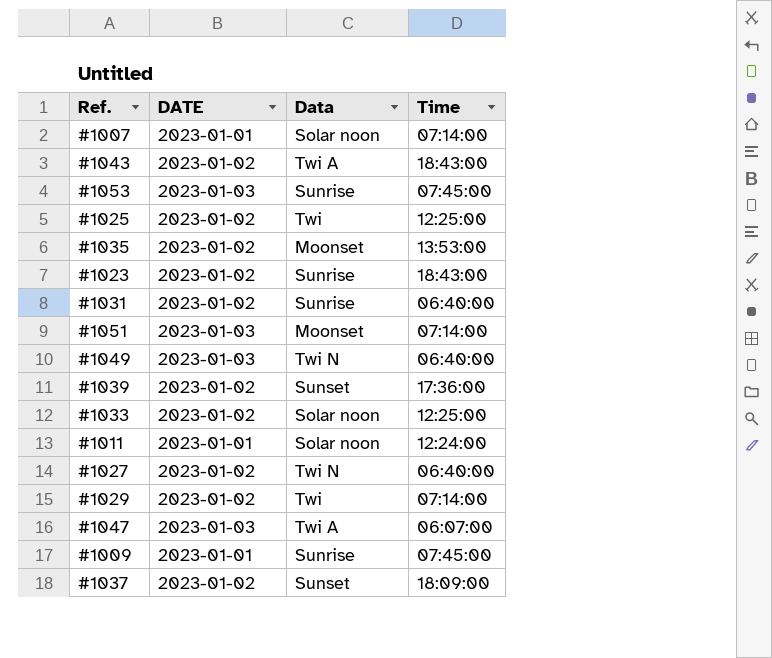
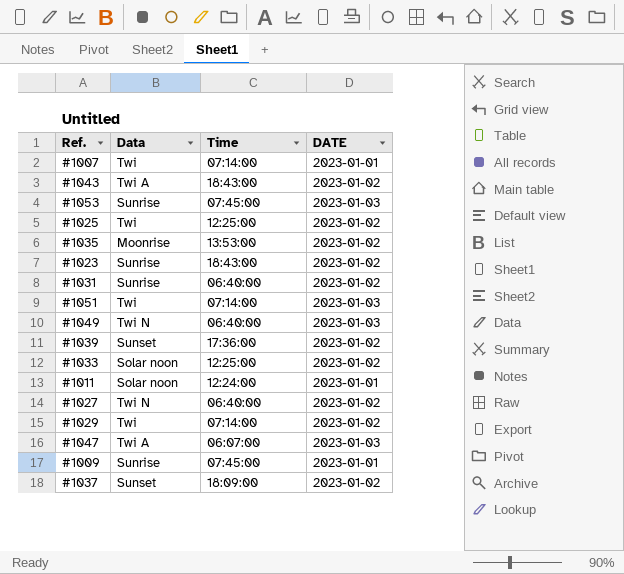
column DATE | position: 2 -> 4
#1007 | Data: Solar noon -> Twi
#1035 | Data: Moonset -> Moonrise
#1051 | Data: Moonset -> Twi

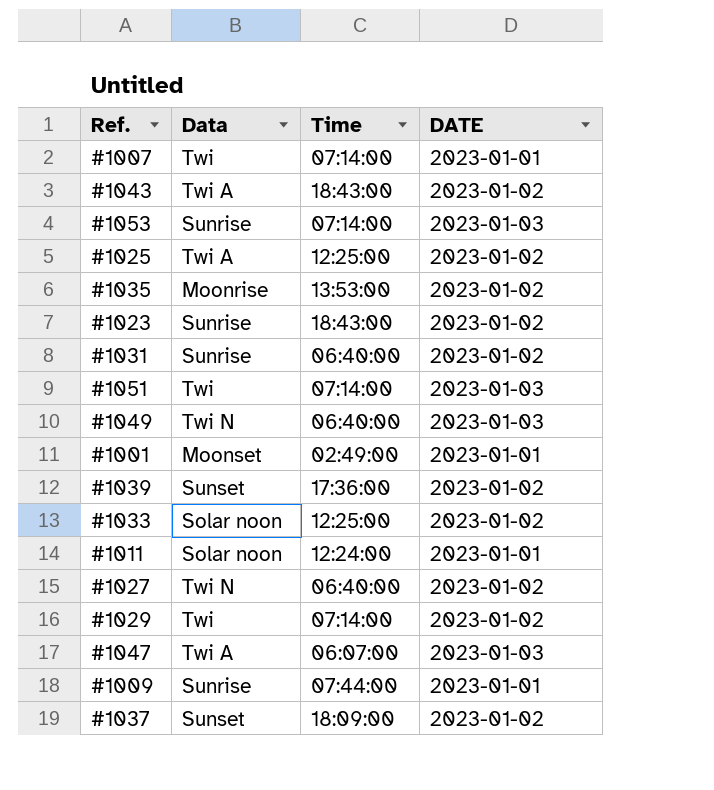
#1053 | Time: 07:45:00 -> 07:14:00
#1025 | Data: Twi -> Twi A
row #1001: none -> Moonset | 02:49:00 | 2023-01-01
#1009 | Time: 07:45:00 -> 07:44:00

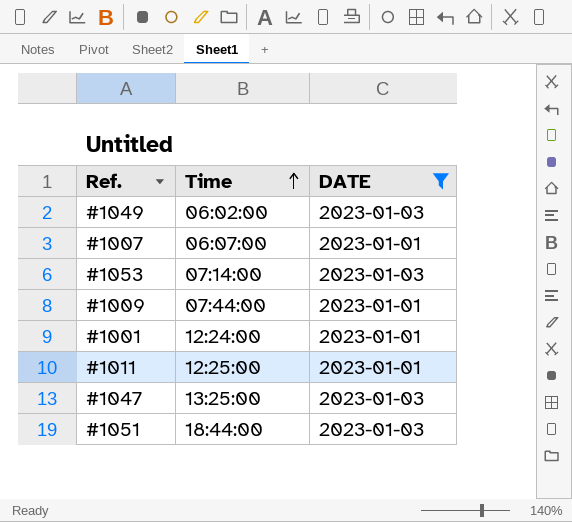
filter: none -> DATE != 2023-01-02
row order: none -> Time ascending
column Data | position: 2 -> none
#1049 | Time: 06:40:00 -> 06:02:00
#1007 | Time: 07:14:00 -> 06:07:00
#1001 | Time: 02:49:00 -> 12:24:00
#1011 | Time: 12:24:00 -> 12:25:00
#1047 | Time: 06:07:00 -> 13:25:00
#1051 | Time: 07:14:00 -> 18:44:00

